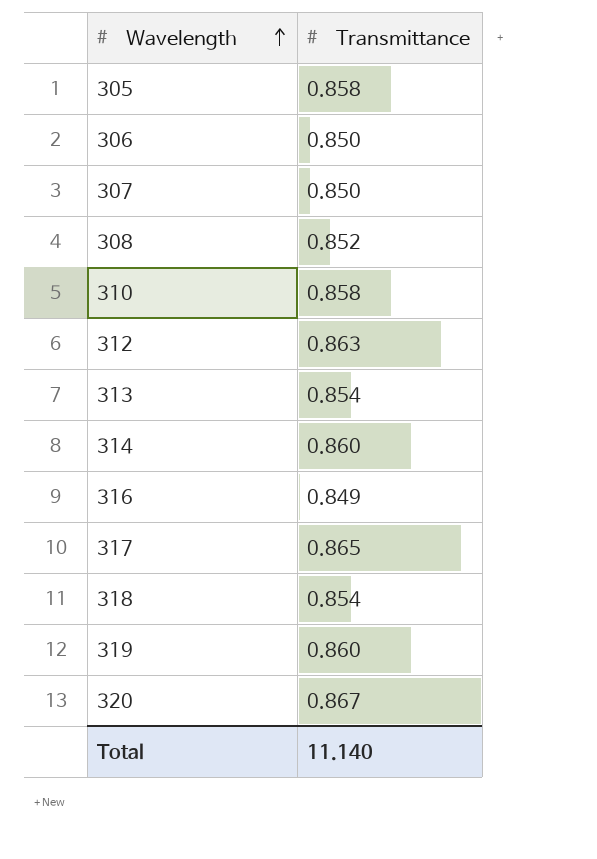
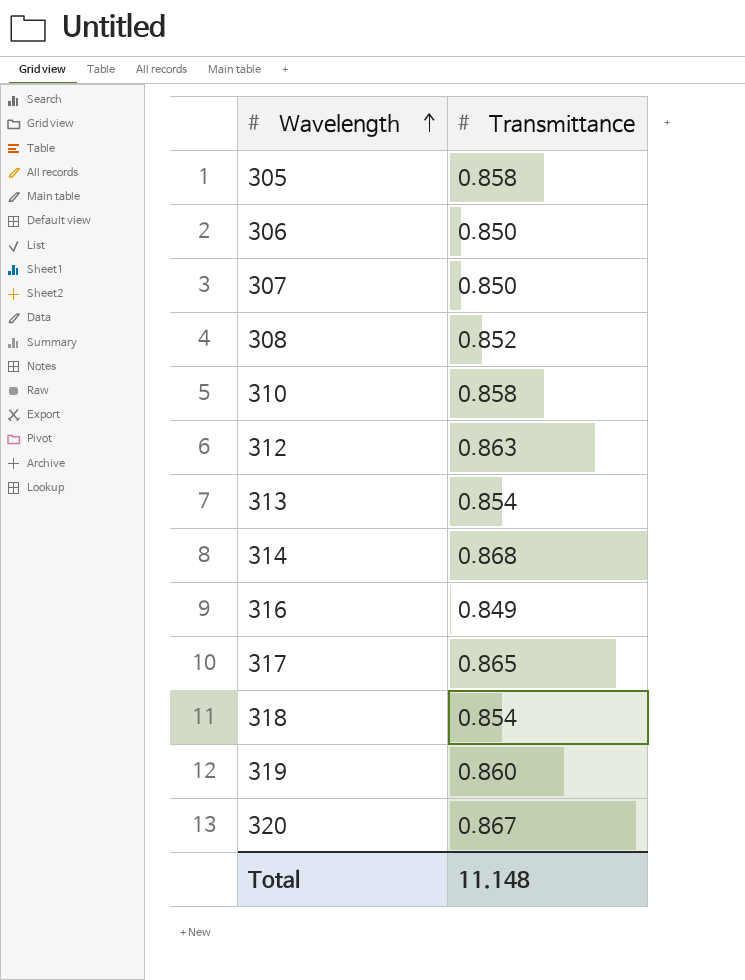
314 | Transmittance: 0.860 -> 0.868
Total | Transmittance: 11.140 -> 11.148

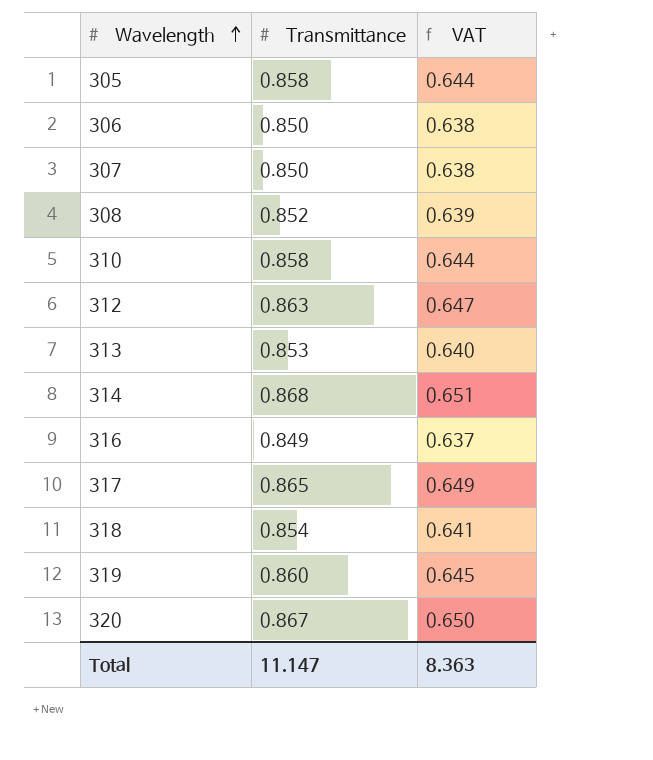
column VAT | formula: none -> [Transmittance] * 0.75
313 | Transmittance: 0.854 -> 0.853
Total | Transmittance: 11.148 -> 11.147

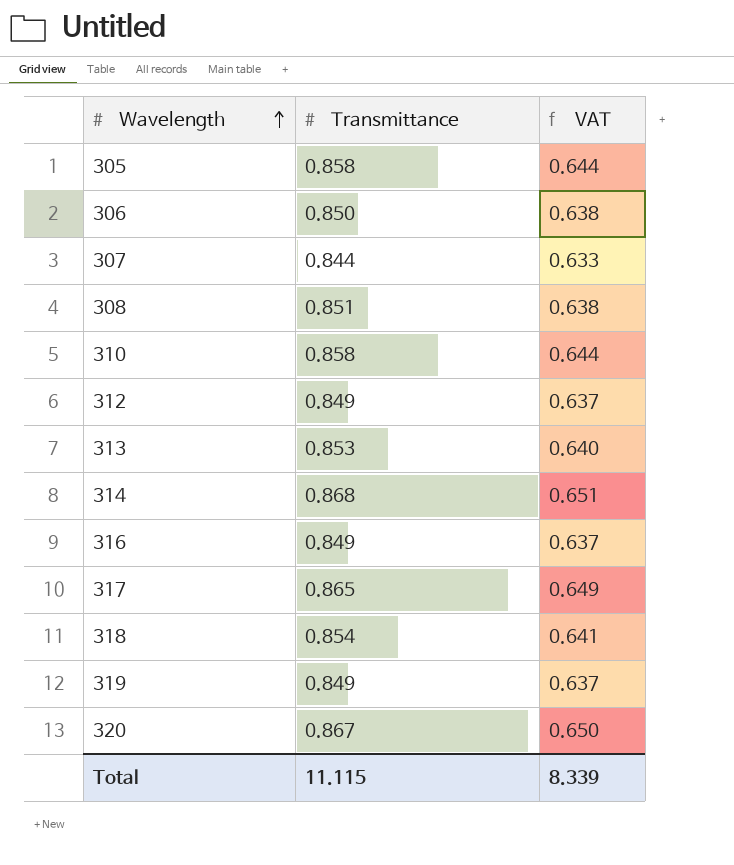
307 | Transmittance: 0.850 -> 0.844
307 | VAT: 0.638 -> 0.633
308 | Transmittance: 0.852 -> 0.851
308 | VAT: 0.639 -> 0.638
312 | Transmittance: 0.863 -> 0.849
312 | VAT: 0.647 -> 0.637
319 | Transmittance: 0.860 -> 0.849
319 | VAT: 0.645 -> 0.637
Total | Transmittance: 11.147 -> 11.115
Total | VAT: 8.363 -> 8.339

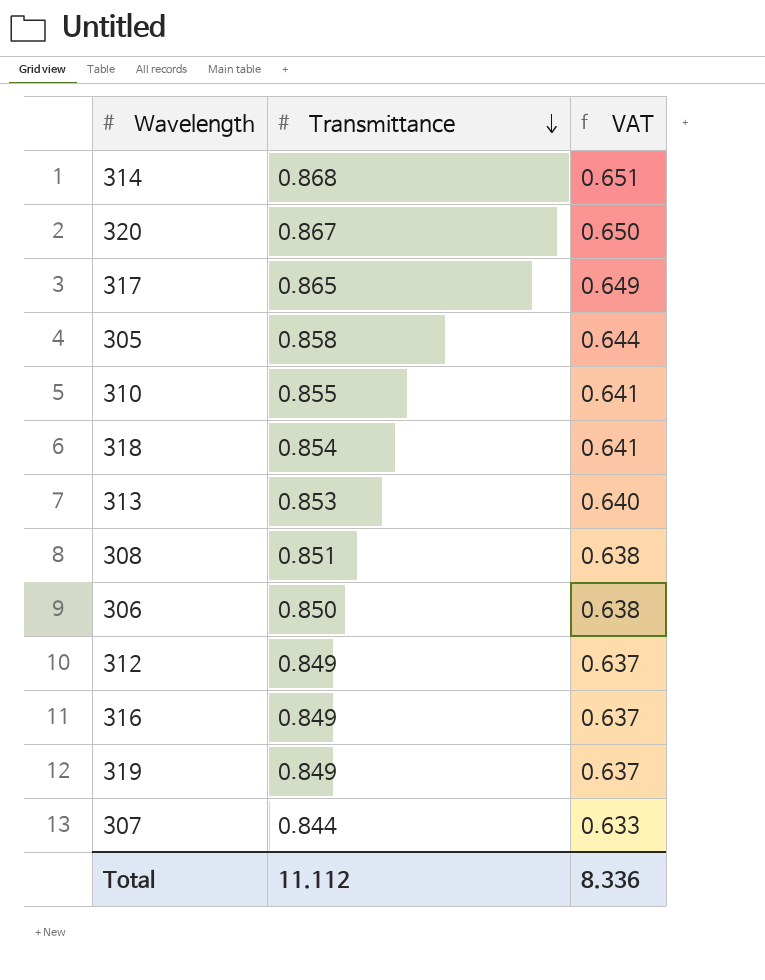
row order: Wavelength ascending -> Transmittance descending
310 | Transmittance: 0.858 -> 0.855
310 | VAT: 0.644 -> 0.641
Total | Transmittance: 11.115 -> 11.112
Total | VAT: 8.339 -> 8.336

